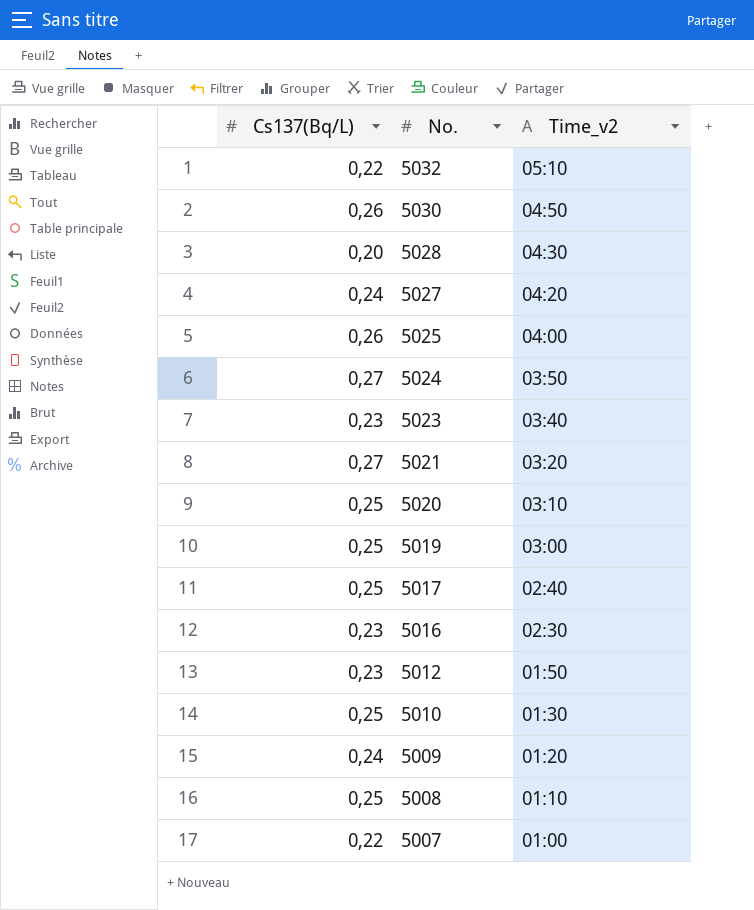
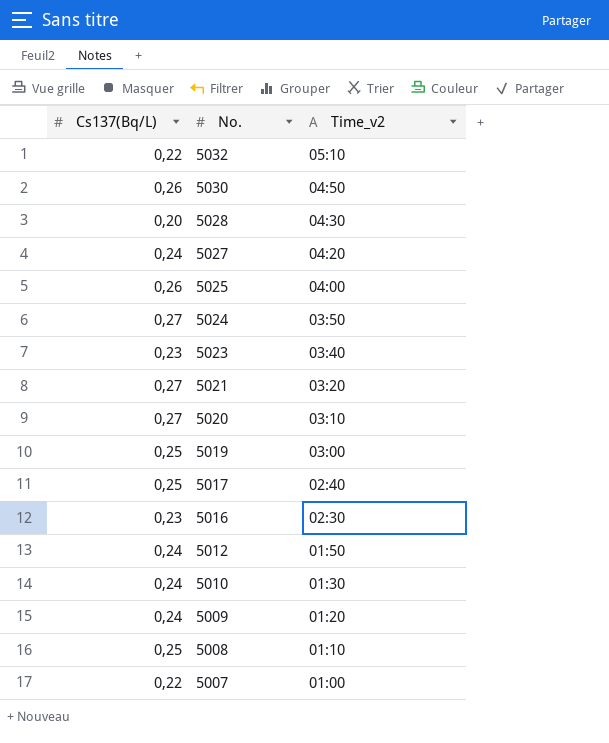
5020 | Cs137(Bq/L): 0,25 -> 0,27
5012 | Cs137(Bq/L): 0,23 -> 0,24
5010 | Cs137(Bq/L): 0,25 -> 0,24

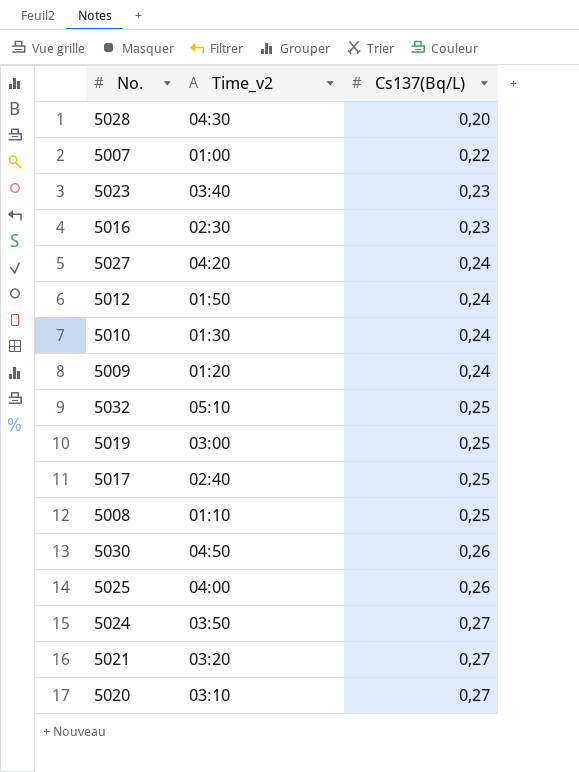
row order: No. descending -> Cs137(Bq/L) ascending
column Cs137(Bq/L) | position: 1 -> 3
5032 | Cs137(Bq/L): 0,22 -> 0,25

